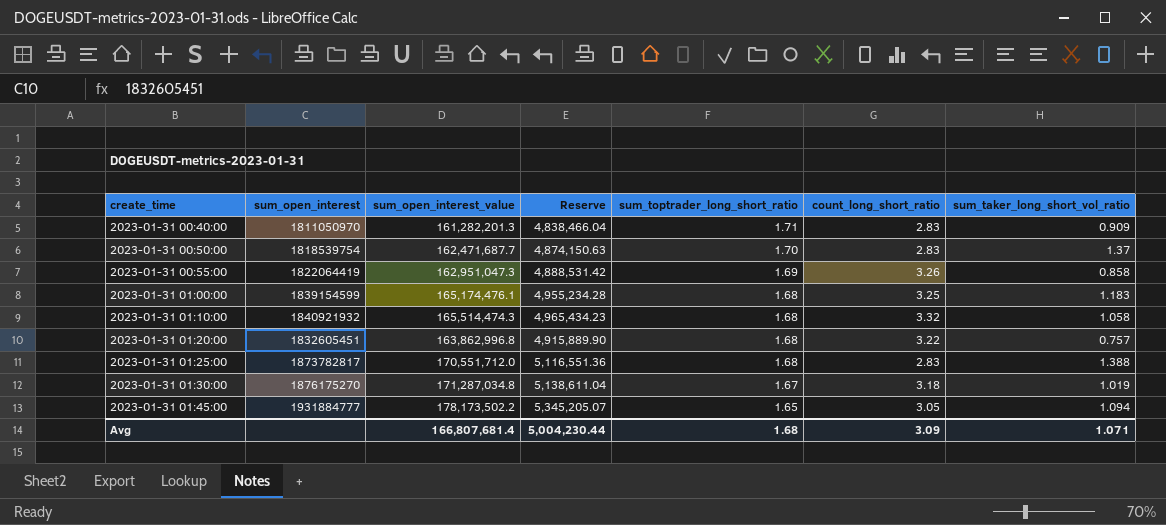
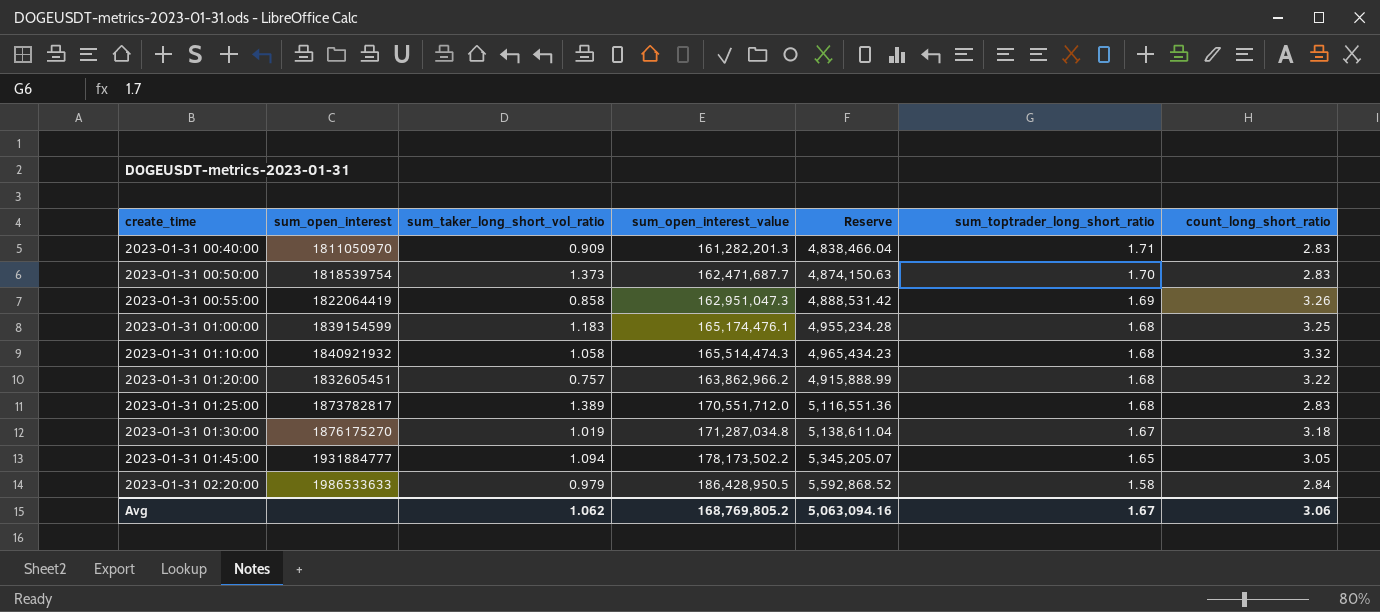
column sum_taker_long_short_vol_ratio | position: 7 -> 3
2023-01-31 00:50:00 | sum_taker_long_short_vol_ratio: 1.37 -> 1.373
2023-01-31 01:20:00 | sum_open_interest_value: 163,862,996.8 -> 163,862,966.2
2023-01-31 01:20:00 | Reserve: 4,915,889.90 -> 4,915,888.99
2023-01-31 01:25:00 | sum_taker_long_short_vol_ratio: 1.388 -> 1.389
row 2023-01-31 02:20:00: none -> 1986533633 | 0.979 | 186,428,950.5 | 5,592,868.52 | 1.58 | 2.84
Avg | sum_taker_long_short_vol_ratio: 1.071 -> 1.062
Avg | sum_open_interest_value: 166,807,681.4 -> 168,769,805.2
Avg | Reserve: 5,004,230.44 -> 5,063,094.16
Avg | sum_toptrader_long_short_ratio: 1.68 -> 1.67
Avg | count_long_short_ratio: 3.09 -> 3.06

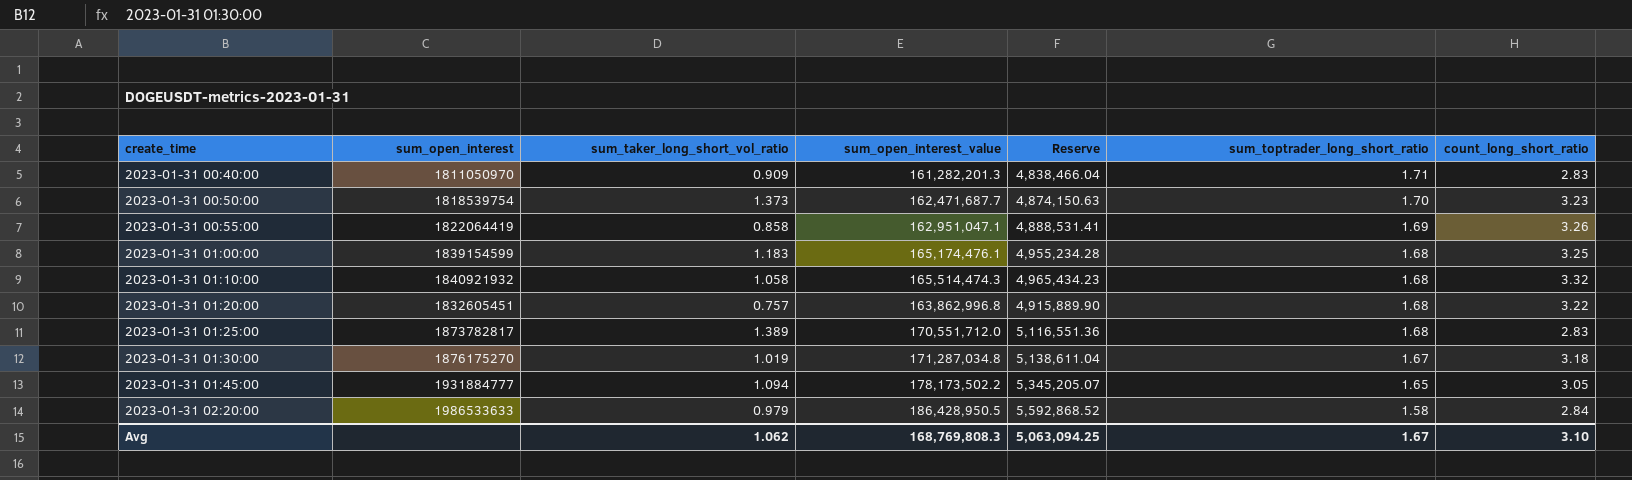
2023-01-31 00:50:00 | count_long_short_ratio: 2.83 -> 3.23
2023-01-31 00:55:00 | sum_open_interest_value: 162,951,047.3 -> 162,951,047.1
2023-01-31 00:55:00 | Reserve: 4,888,531.42 -> 4,888,531.41
2023-01-31 01:20:00 | sum_open_interest_value: 163,862,966.2 -> 163,862,996.8
2023-01-31 01:20:00 | Reserve: 4,915,888.99 -> 4,915,889.90
Avg | sum_open_interest_value: 168,769,805.2 -> 168,769,808.3
Avg | Reserve: 5,063,094.16 -> 5,063,094.25
Avg | count_long_short_ratio: 3.06 -> 3.10

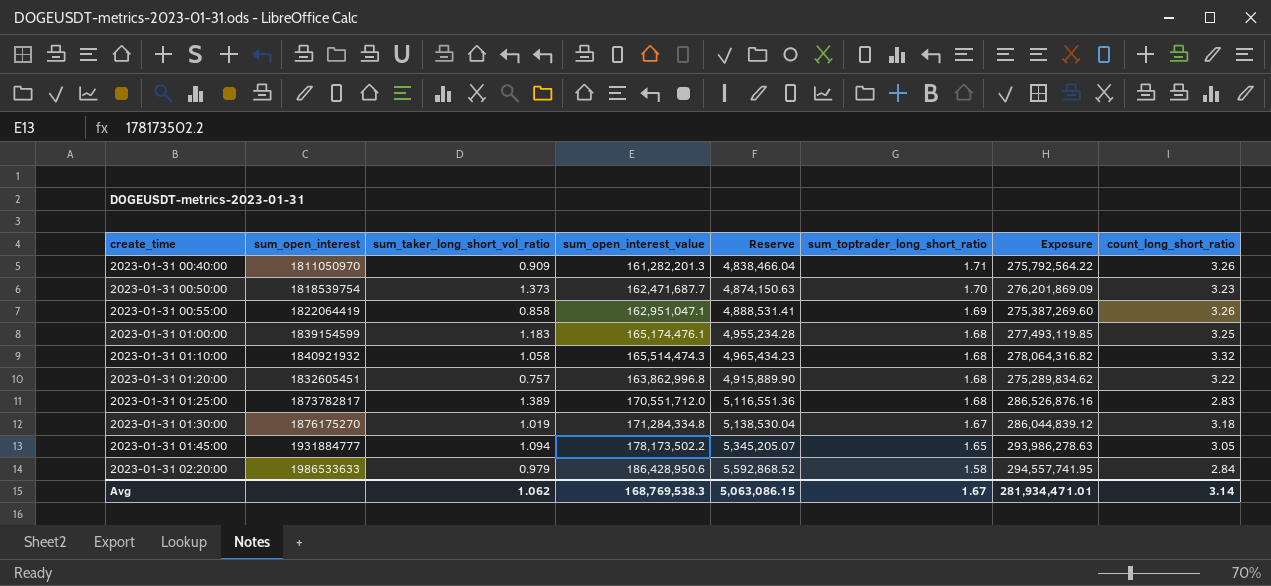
column Exposure | formula: none -> [sum_open_interest_value] * [sum_toptrader_long_short_ratio]
2023-01-31 00:40:00 | count_long_short_ratio: 2.83 -> 3.26
2023-01-31 01:30:00 | sum_open_interest_value: 171,287,034.8 -> 171,284,334.8
2023-01-31 01:30:00 | Reserve: 5,138,611.04 -> 5,138,530.04
2023-01-31 02:20:00 | sum_open_interest_value: 186,428,950.5 -> 186,428,950.6
Avg | sum_open_interest_value: 168,769,808.3 -> 168,769,538.3
Avg | Reserve: 5,063,094.25 -> 5,063,086.15
Avg | count_long_short_ratio: 3.10 -> 3.14

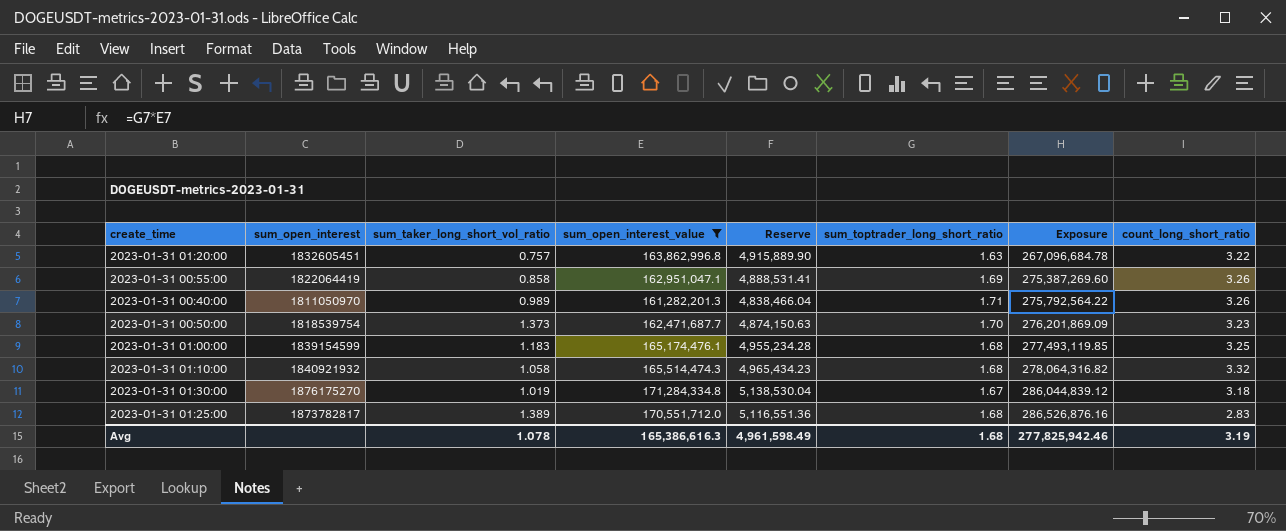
filter: none -> sum_open_interest_value <= 171,284,334.8
row order: create_time ascending -> Exposure ascending
2023-01-31 01:20:00 | sum_toptrader_long_short_ratio: 1.68 -> 1.63
2023-01-31 01:20:00 | Exposure: 275,289,834.62 -> 267,096,684.78
2023-01-31 00:40:00 | sum_taker_long_short_vol_ratio: 0.909 -> 0.989
Avg | sum_taker_long_short_vol_ratio: 1.062 -> 1.078
Avg | sum_open_interest_value: 168,769,538.3 -> 165,386,616.3
Avg | Reserve: 5,063,086.15 -> 4,961,598.49
Avg | sum_toptrader_long_short_ratio: 1.67 -> 1.68
Avg | Exposure: 281,934,471.01 -> 277,825,942.46
Avg | count_long_short_ratio: 3.14 -> 3.19

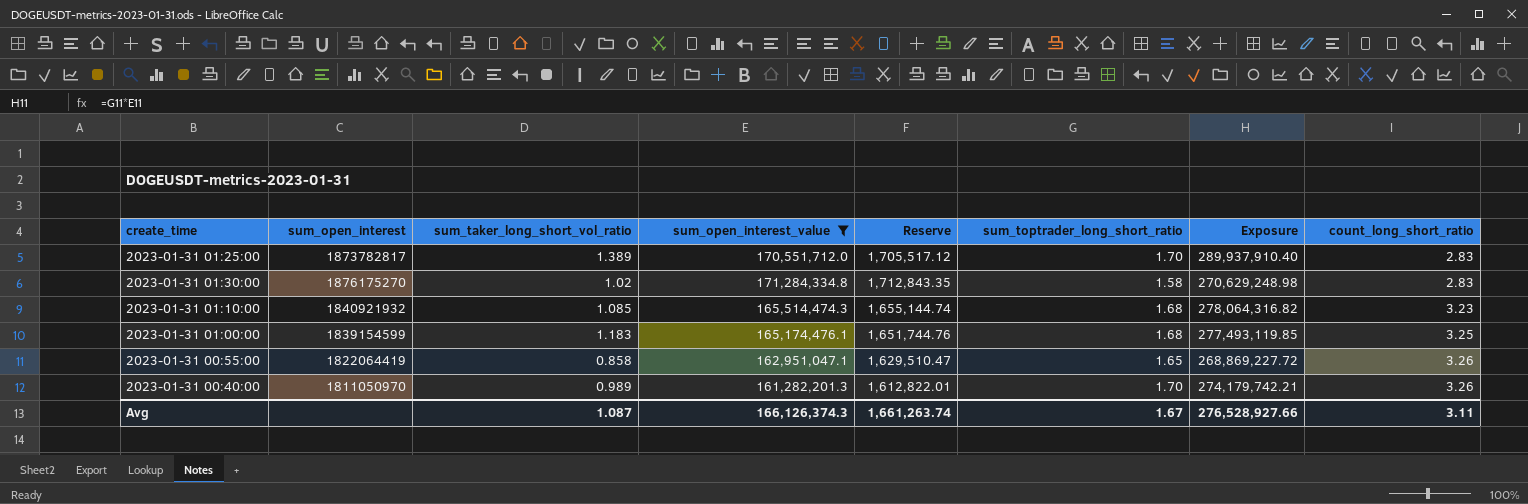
row order: Exposure ascending -> count_long_short_ratio ascending
column Reserve | formula: [sum_open_interest_value] * 0.03 -> [sum_open_interest_value] * 0.01
row 2023-01-31 01:20:00: 1832605451 | 0.757 | 163,862,996.8 | 4,915,889.90 | 1.63 | 267,096,684.78 | 3.22 -> none
row 2023-01-31 00:50:00: 1818539754 | 1.373 | 162,471,687.7 | 4,874,150.63 | 1.70 | 276,201,869.09 | 3.23 -> none
2023-01-31 01:25:00 | sum_toptrader_long_short_ratio: 1.68 -> 1.70
2023-01-31 01:25:00 | Exposure: 286,526,876.16 -> 289,937,910.40
2023-01-31 01:30:00 | sum_taker_long_short_vol_ratio: 1.019 -> 1.02
2023-01-31 01:30:00 | sum_toptrader_long_short_ratio: 1.67 -> 1.58
2023-01-31 01:30:00 | Exposure: 286,044,839.12 -> 270,629,248.98
2023-01-31 01:30:00 | count_long_short_ratio: 3.18 -> 2.83
2023-01-31 01:10:00 | sum_taker_long_short_vol_ratio: 1.058 -> 1.085
2023-01-31 01:10:00 | count_long_short_ratio: 3.32 -> 3.23
2023-01-31 00:55:00 | sum_toptrader_long_short_ratio: 1.69 -> 1.65
2023-01-31 00:55:00 | Exposure: 275,387,269.60 -> 268,869,227.72
2023-01-31 00:40:00 | sum_toptrader_long_short_ratio: 1.71 -> 1.70
2023-01-31 00:40:00 | Exposure: 275,792,564.22 -> 274,179,742.21
Avg | sum_taker_long_short_vol_ratio: 1.078 -> 1.087
Avg | sum_open_interest_value: 165,386,616.3 -> 166,126,374.3
Avg | Reserve: 4,961,598.49 -> 1,661,263.74
Avg | sum_toptrader_long_short_ratio: 1.68 -> 1.67
Avg | Exposure: 277,825,942.46 -> 276,528,927.66
Avg | count_long_short_ratio: 3.19 -> 3.11

